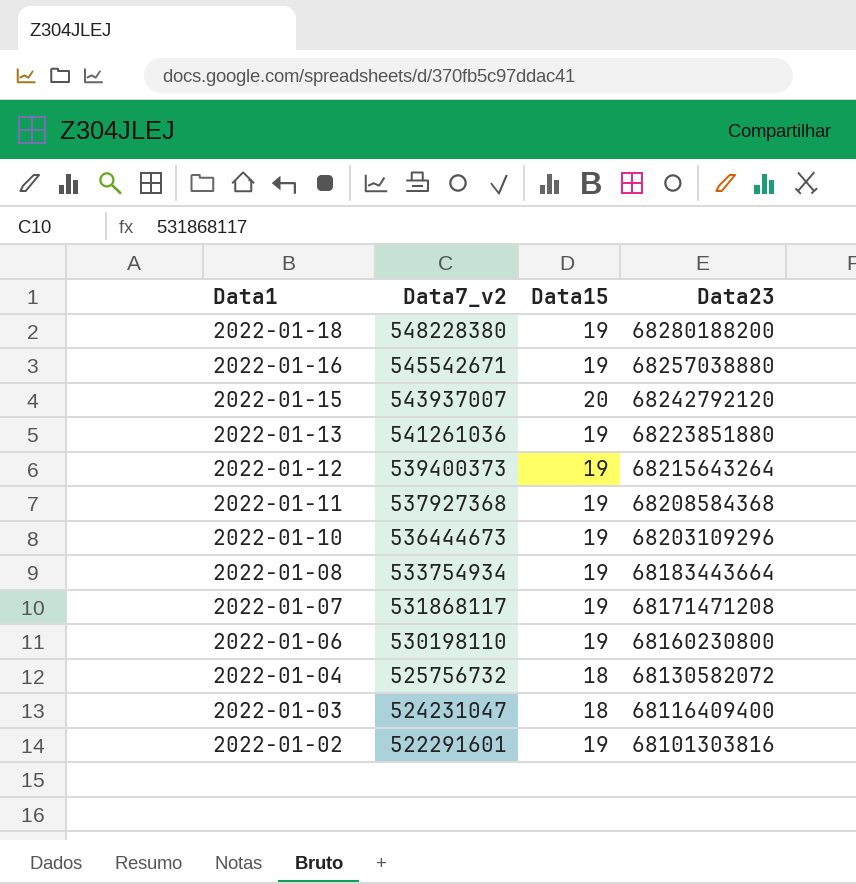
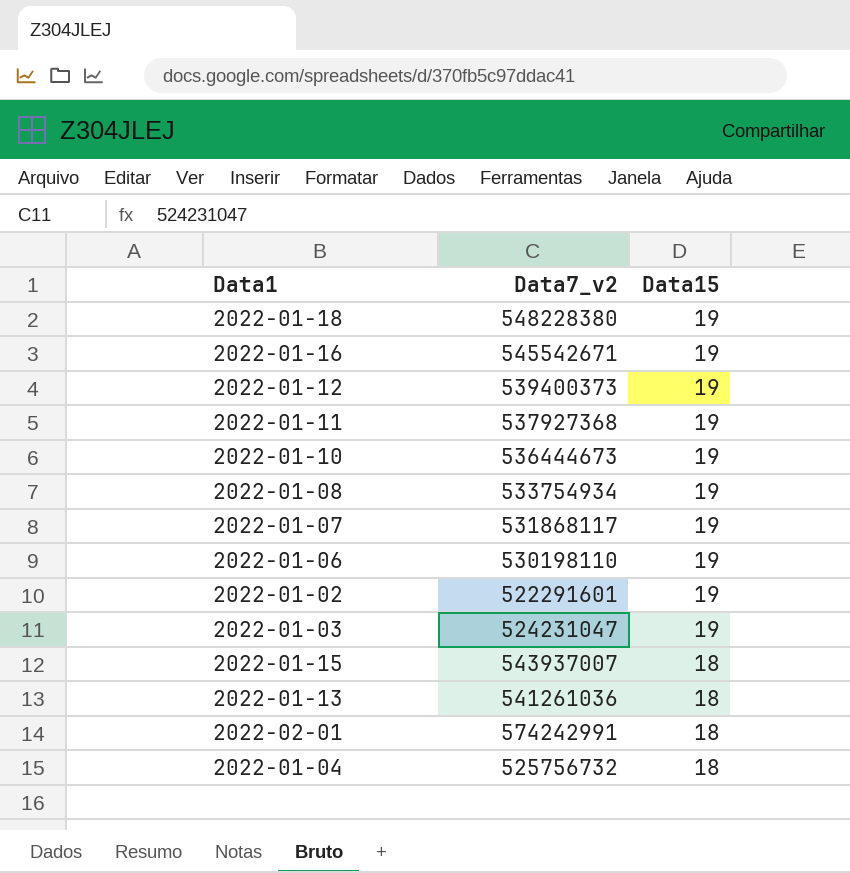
row order: Data1 descending -> Data15 descending
column Data23 | position: 4 -> none
2022-01-03 | Data15: 18 -> 19
2022-01-15 | Data15: 20 -> 18
2022-01-13 | Data15: 19 -> 18
row 2022-02-01: none -> 574242991 | 18

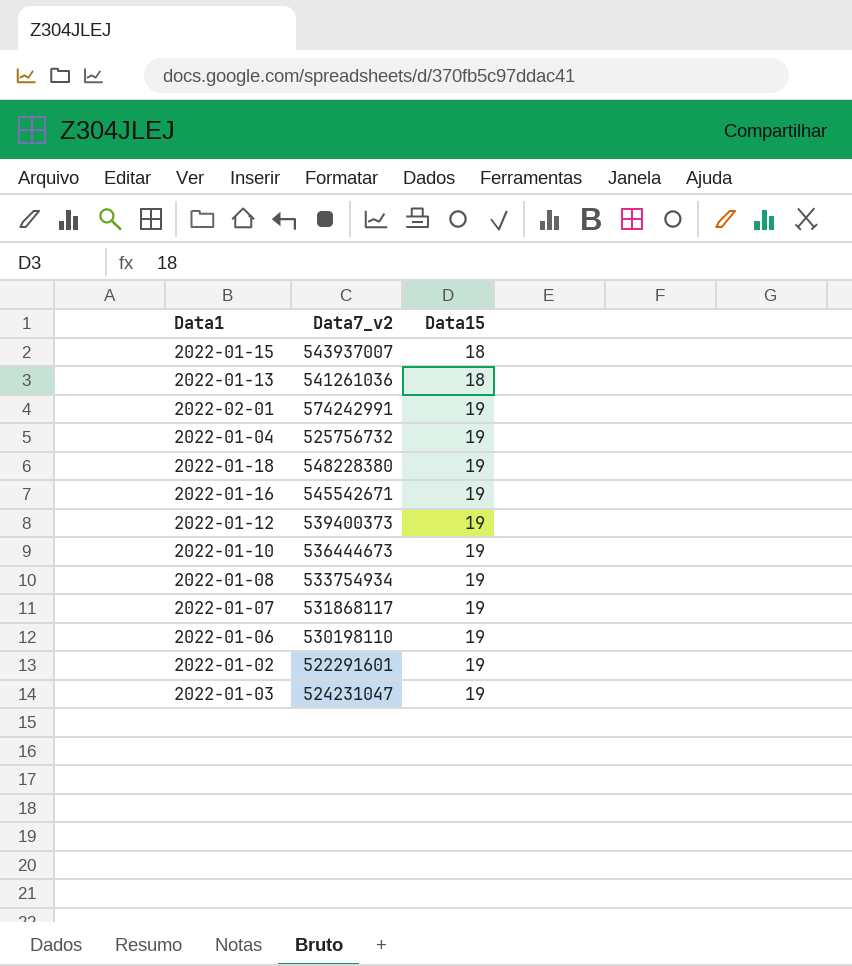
row order: Data15 descending -> Data15 ascending
row 2022-01-11: 537927368 | 19 -> none
2022-02-01 | Data15: 18 -> 19
2022-01-04 | Data15: 18 -> 19

